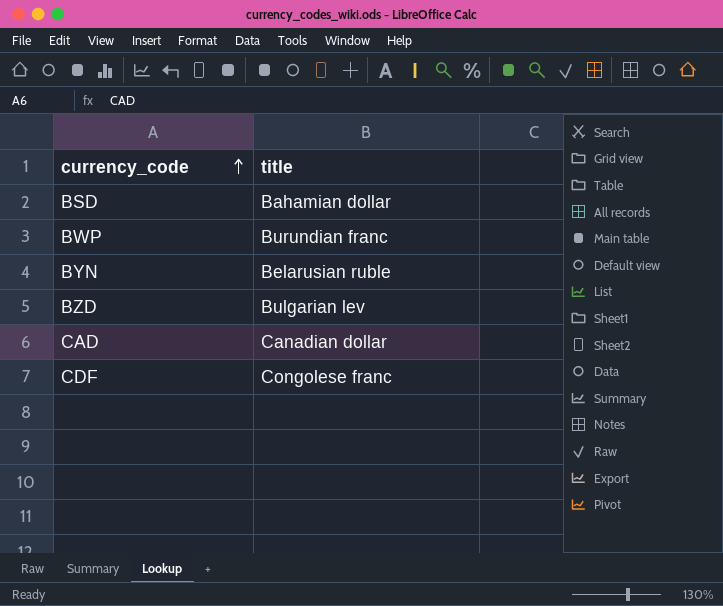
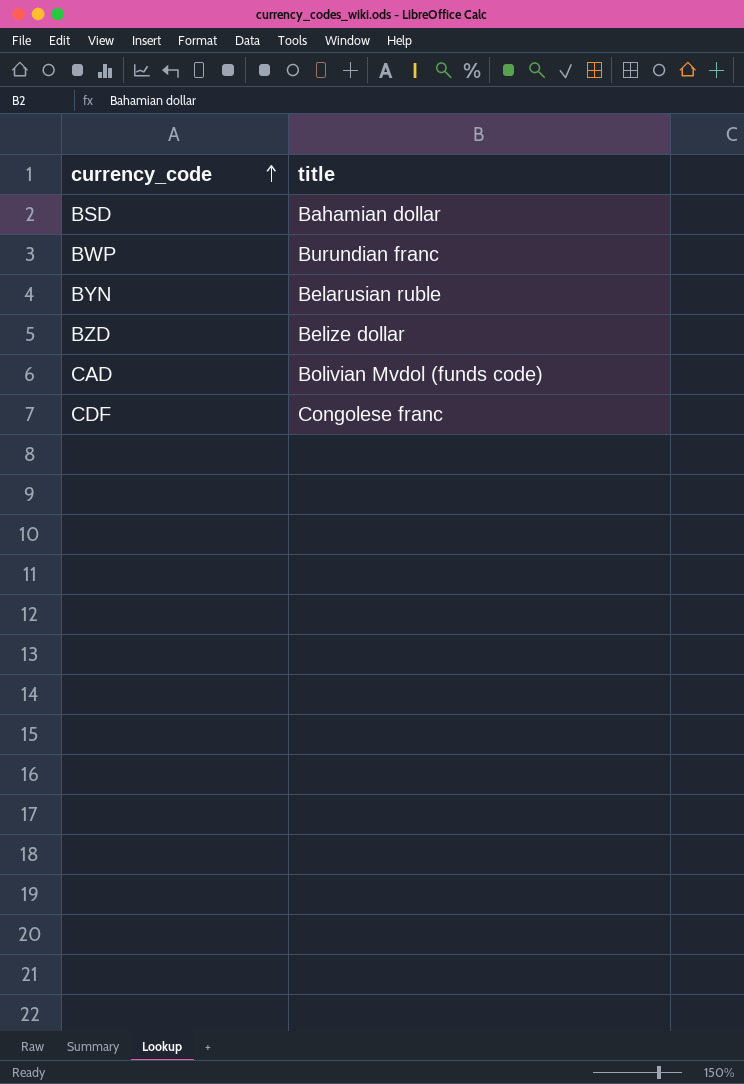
BZD | title: Bulgarian lev -> Belize dollar
CAD | title: Canadian dollar -> Bolivian Mvdol (funds code)

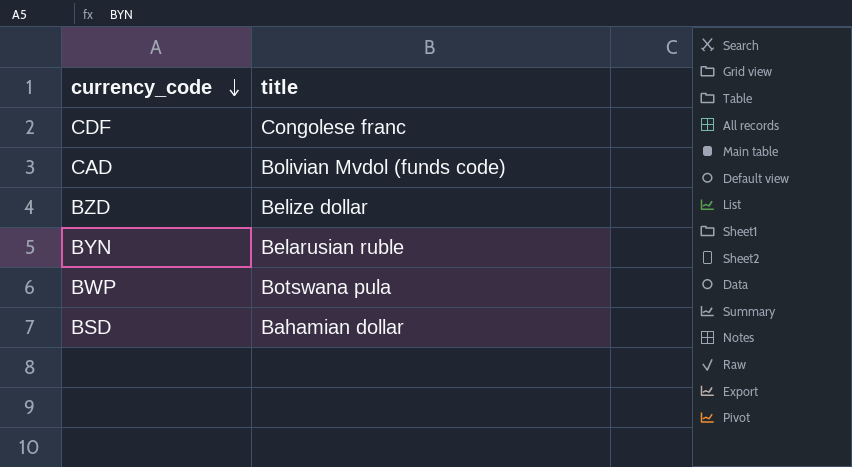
row order: currency_code ascending -> currency_code descending
BWP | title: Burundian franc -> Botswana pula

